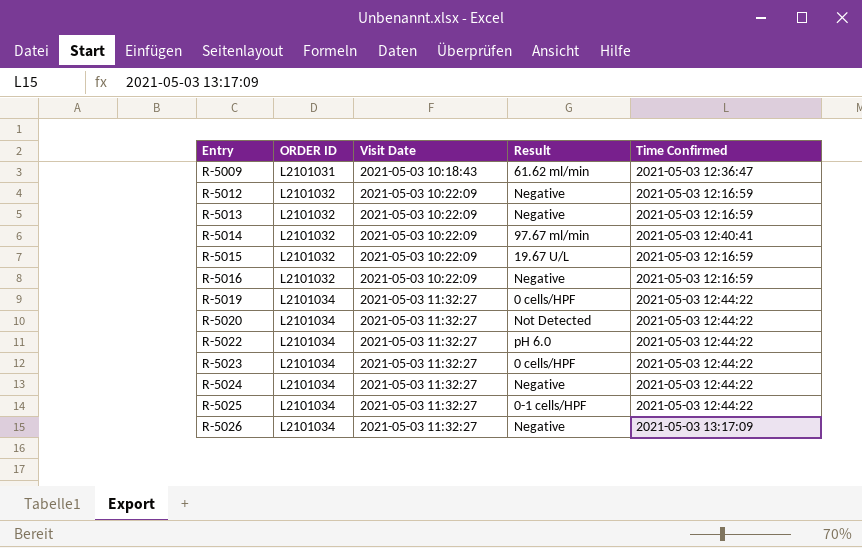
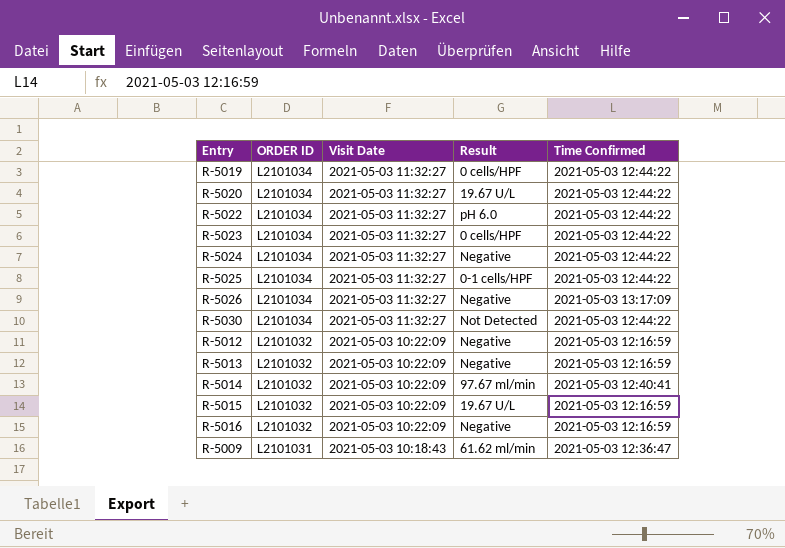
row order: Entry ascending -> ORDER ID descending
R-5020 | Result: Not Detected -> 19.67 U/L
row R-5030: none -> L2101034 | 2021-05-03 11:32:27 | Not Detected | 2021-05-03 12:44:22

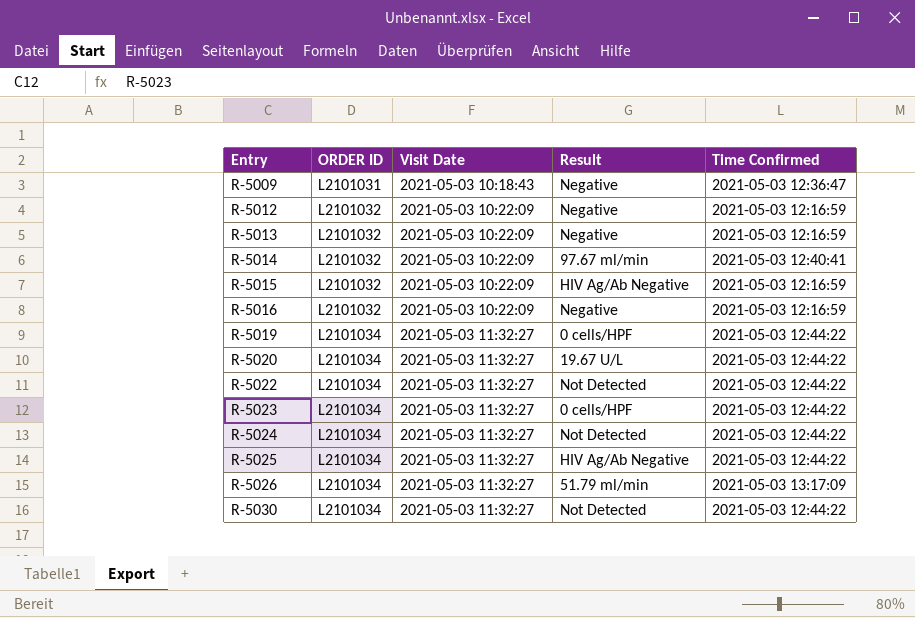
row order: ORDER ID descending -> Entry ascending
R-5009 | Result: 61.62 ml/min -> Negative
R-5015 | Result: 19.67 U/L -> HIV Ag/Ab Negative
R-5022 | Result: pH 6.0 -> Not Detected
R-5024 | Result: Negative -> Not Detected
R-5025 | Result: 0-1 cells/HPF -> HIV Ag/Ab Negative
R-5026 | Result: Negative -> 51.79 ml/min

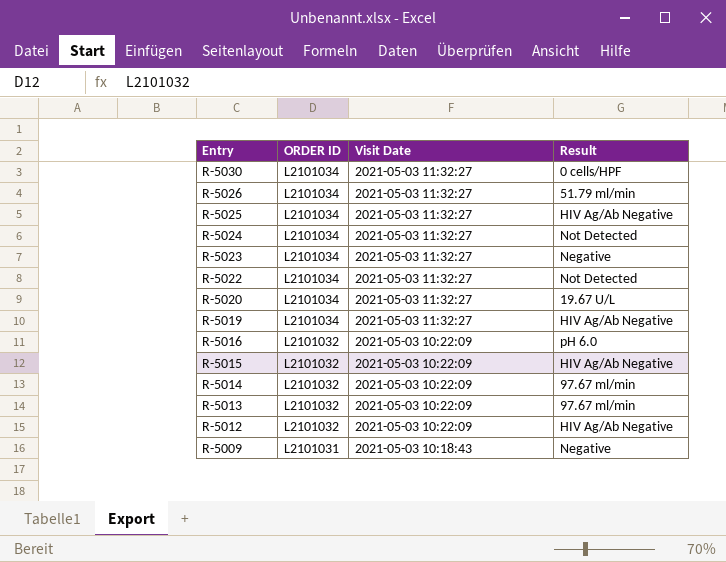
row order: Entry ascending -> Entry descending
column Time Confirmed | position: 5 -> none
R-5030 | Result: Not Detected -> 0 cells/HPF
R-5023 | Result: 0 cells/HPF -> Negative
R-5019 | Result: 0 cells/HPF -> HIV Ag/Ab Negative
R-5016 | Result: Negative -> pH 6.0
R-5013 | Result: Negative -> 97.67 ml/min
R-5012 | Result: Negative -> HIV Ag/Ab Negative

